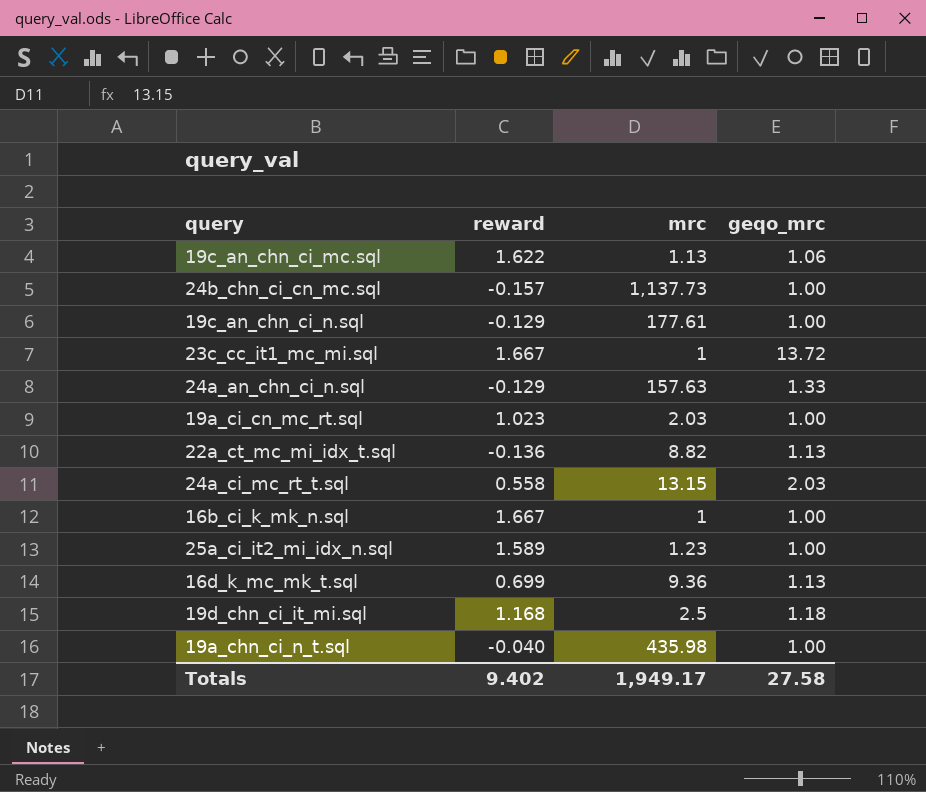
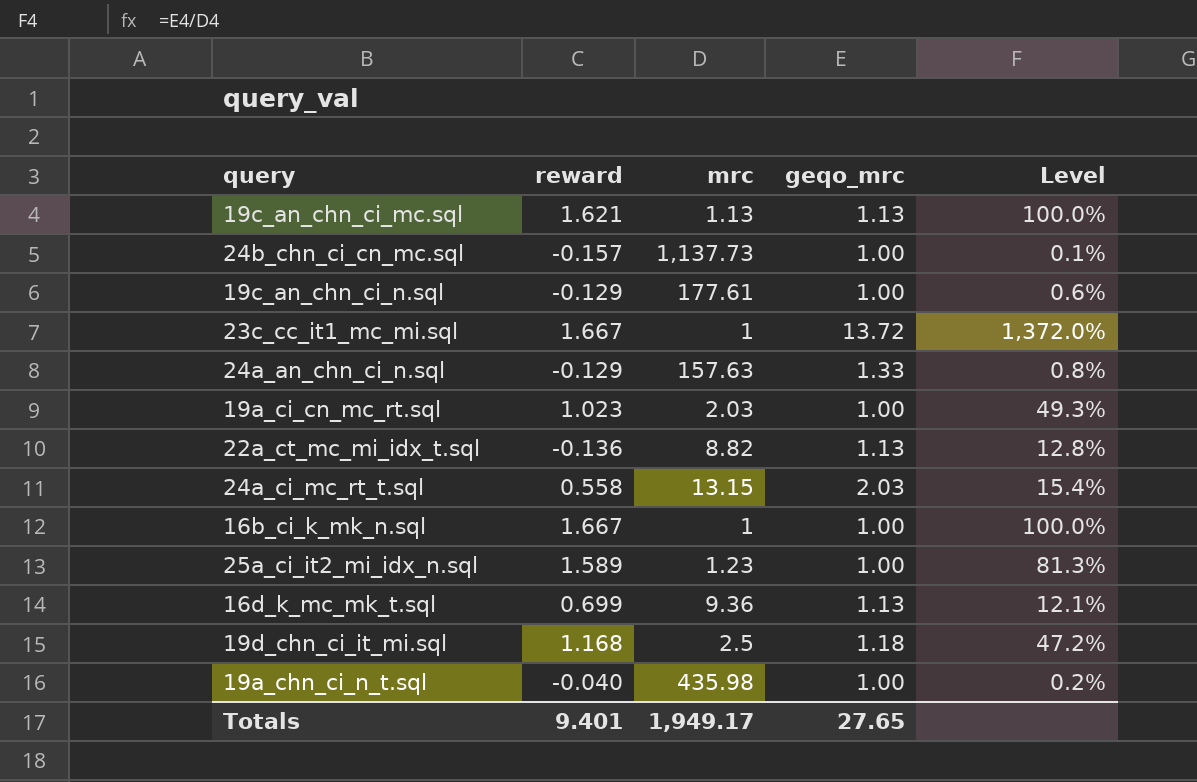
column Level | formula: none -> [geqo_mrc] / [mrc]
19c_an_chn_ci_mc.sql | reward: 1.622 -> 1.621
19c_an_chn_ci_mc.sql | geqo_mrc: 1.06 -> 1.13
Totals | reward: 9.402 -> 9.401
Totals | geqo_mrc: 27.58 -> 27.65

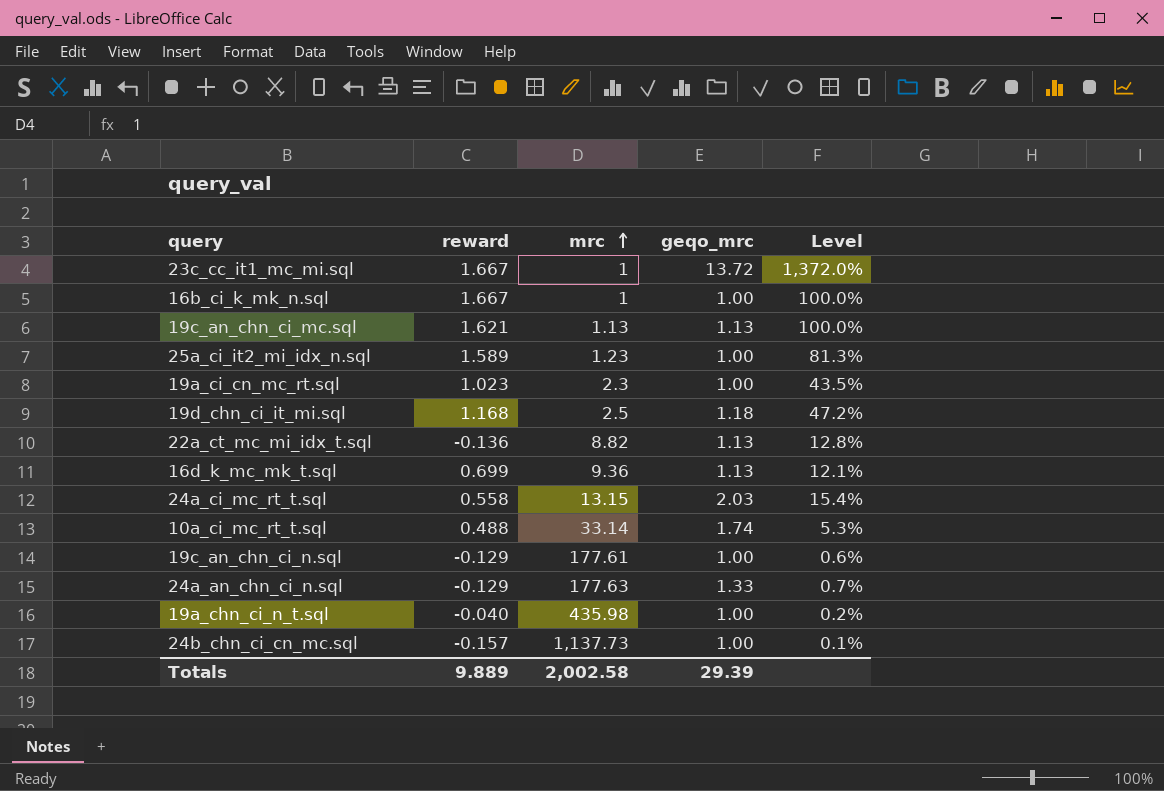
row order: none -> mrc ascending
19a_ci_cn_mc_rt.sql | mrc: 2.03 -> 2.3
19a_ci_cn_mc_rt.sql | Level: 49.3% -> 43.5%
row 10a_ci_mc_rt_t.sql: none -> 0.488 | 33.14 | 1.74 | 5.3%
24a_an_chn_ci_n.sql | mrc: 157.63 -> 177.63
24a_an_chn_ci_n.sql | Level: 0.8% -> 0.7%
Totals | reward: 9.401 -> 9.889
Totals | mrc: 1,949.17 -> 2,002.58
Totals | geqo_mrc: 27.65 -> 29.39

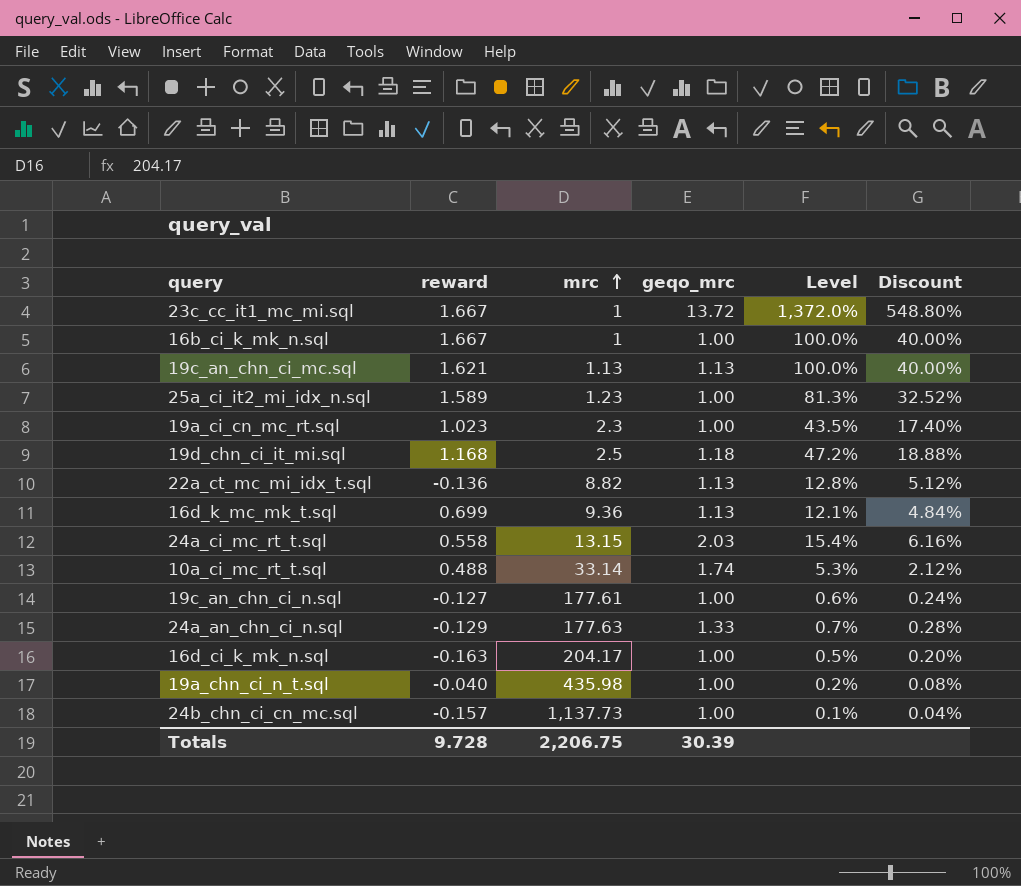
column Discount | formula: none -> [Level] * 0.4
19c_an_chn_ci_n.sql | reward: -0.129 -> -0.127
row 16d_ci_k_mk_n.sql: none -> -0.163 | 204.17 | 1.00 | 0.5% | 0.20%
Totals | reward: 9.889 -> 9.728
Totals | mrc: 2,002.58 -> 2,206.75
Totals | geqo_mrc: 29.39 -> 30.39

